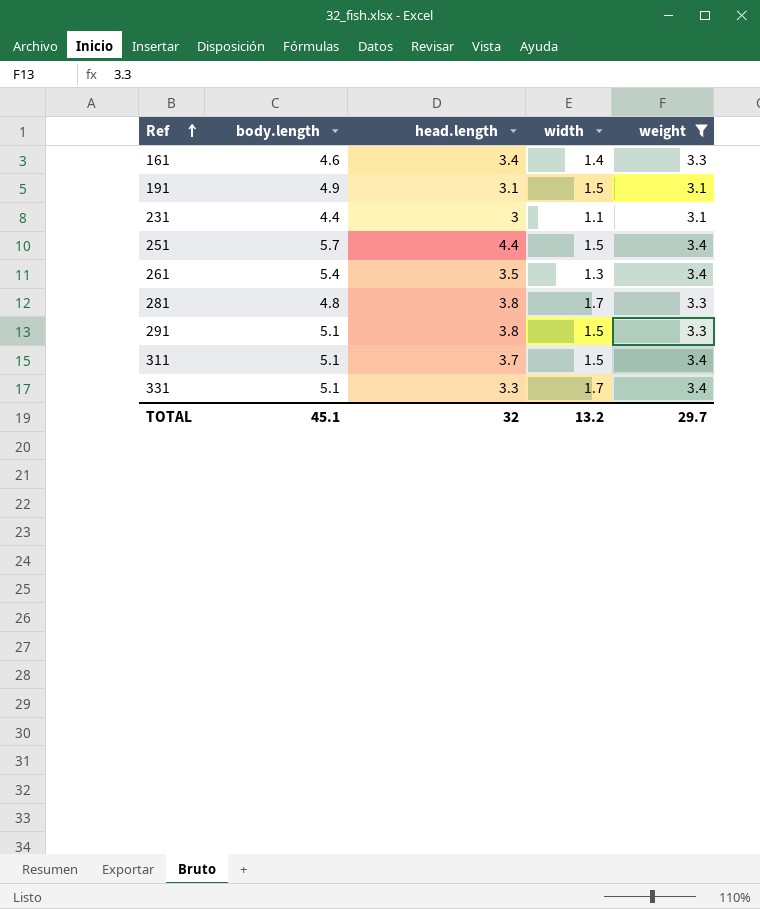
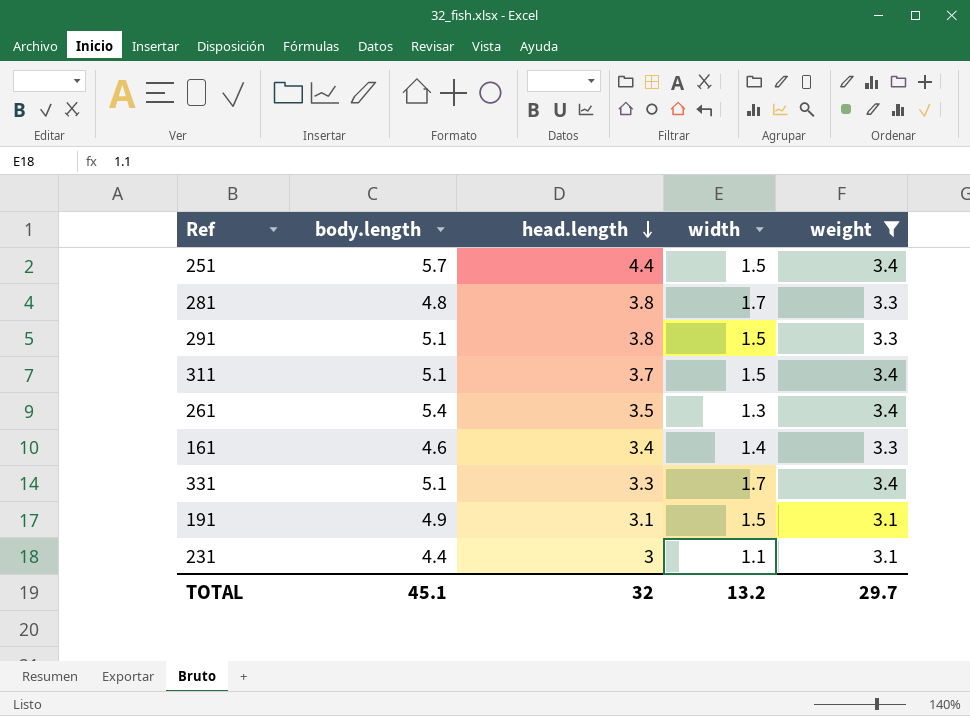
row order: Ref ascending -> head.length descending

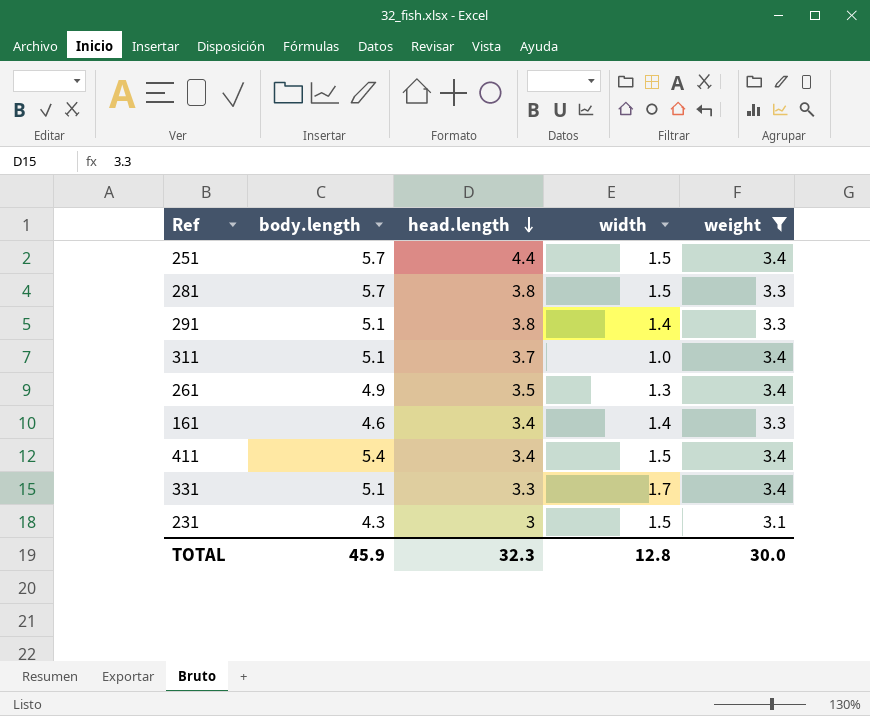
row 191: 4.9 | 3.1 | 1.5 | 3.1 -> none
281 | body.length: 4.8 -> 5.7
281 | width: 1.7 -> 1.5
291 | width: 1.5 -> 1.4
311 | width: 1.5 -> 1.0
261 | body.length: 5.4 -> 4.9
row 411: none -> 5.4 | 3.4 | 1.5 | 3.4
231 | body.length: 4.4 -> 4.3
231 | width: 1.1 -> 1.5
TOTAL | body.length: 45.1 -> 45.9
TOTAL | head.length: 32 -> 32.3
TOTAL | width: 13.2 -> 12.8
TOTAL | weight: 29.7 -> 30.0

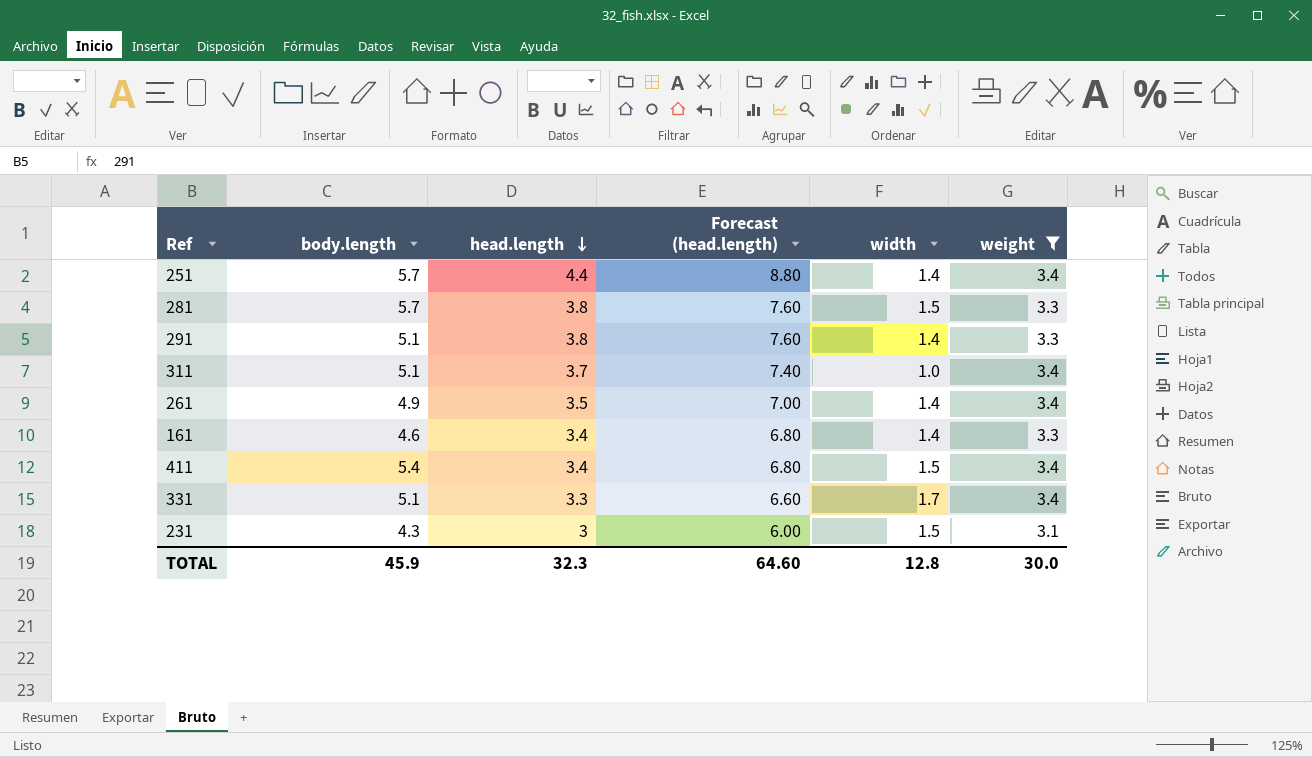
column Forecast (head.length) | formula: none -> [head.length] * 2
251 | width: 1.5 -> 1.4
261 | width: 1.3 -> 1.4

